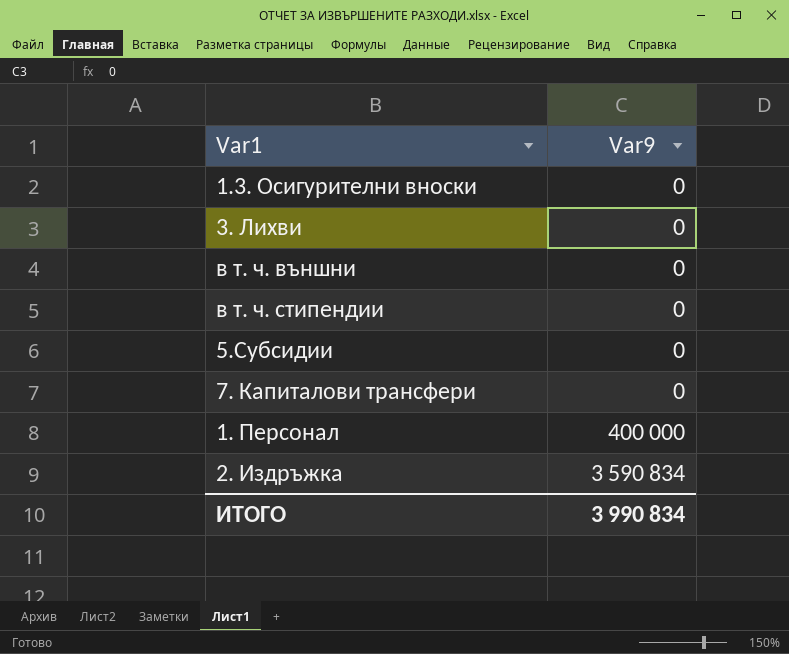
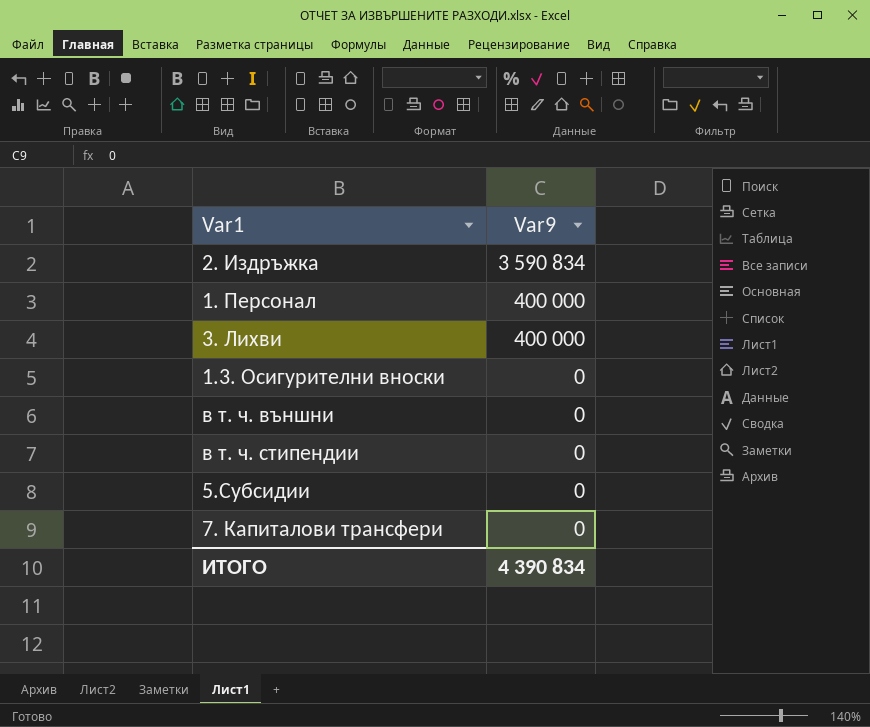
row order: Var9 ascending -> Var9 descending
3. Лихви | Var9: 0 -> 400 000
ИТОГО | Var9: 3 990 834 -> 4 390 834

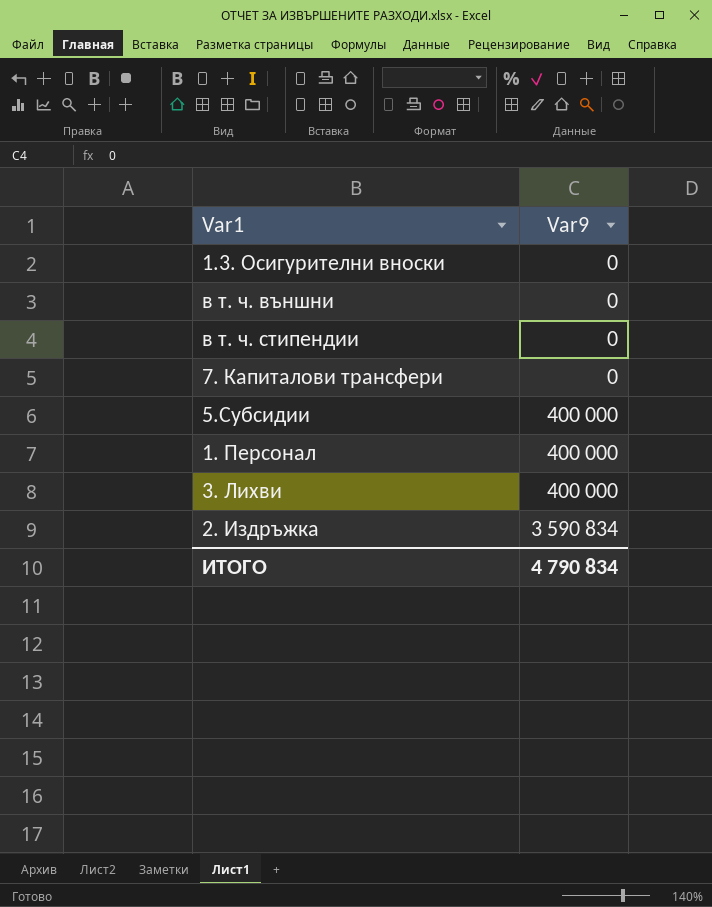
row order: Var9 descending -> Var9 ascending
5.Субсидии | Var9: 0 -> 400 000
ИТОГО | Var9: 4 390 834 -> 4 790 834

